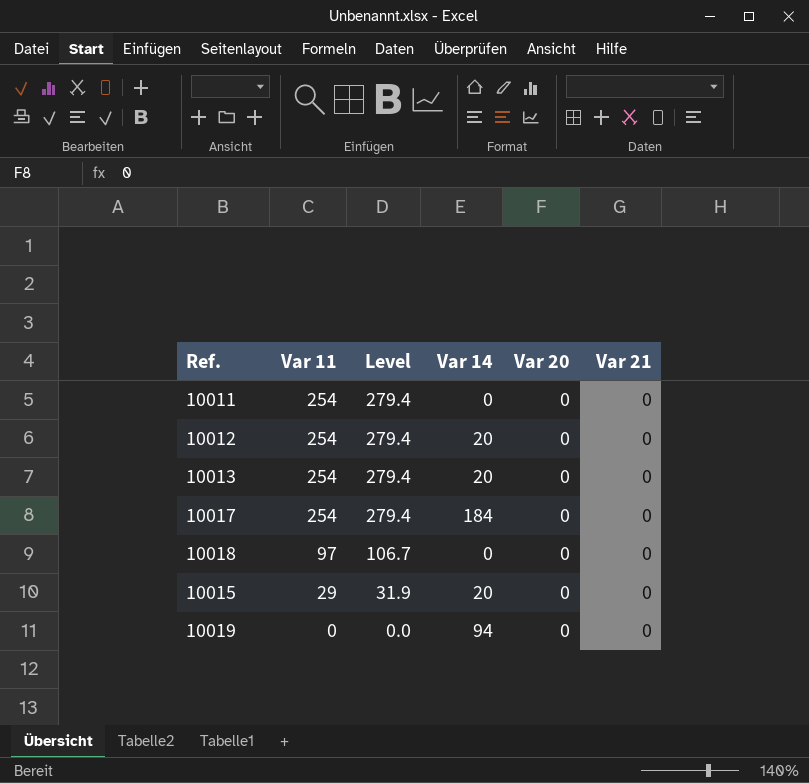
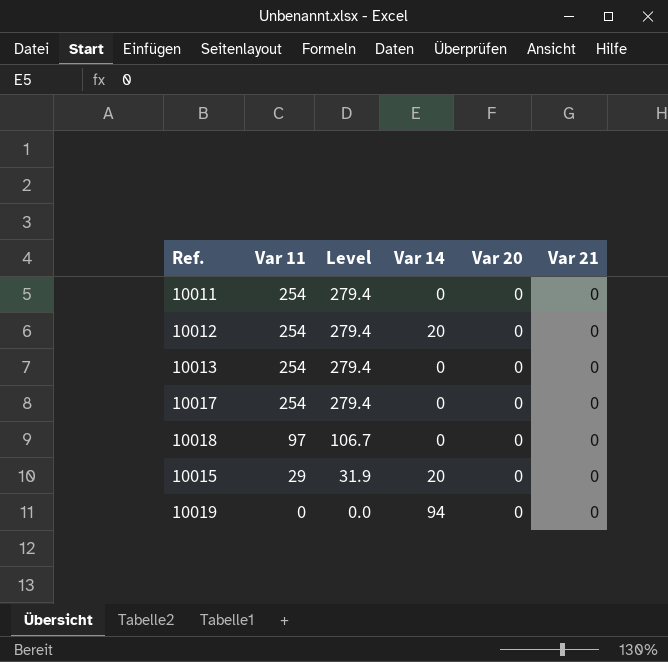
10013 | Var 14: 20 -> 0
10017 | Var 14: 184 -> 0

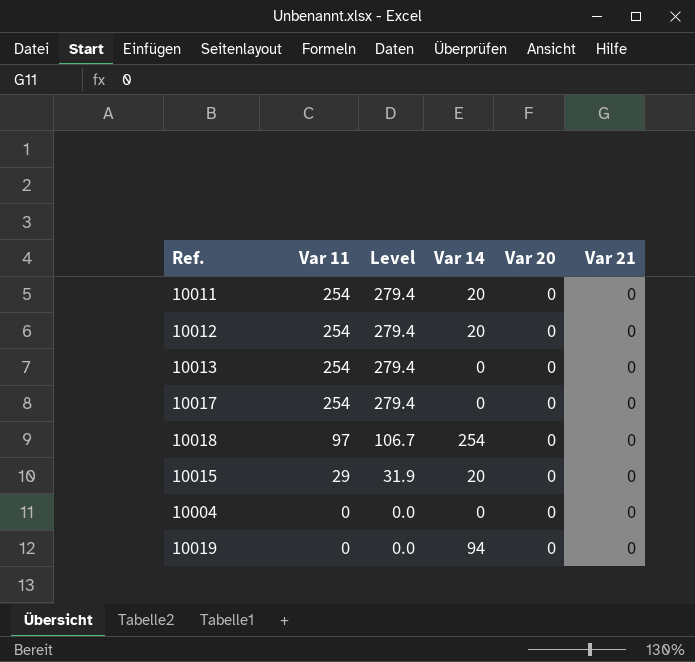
10011 | Var 14: 0 -> 20
10018 | Var 14: 0 -> 254
row 10004: none -> 0 | 0.0 | 0 | 0 | 0

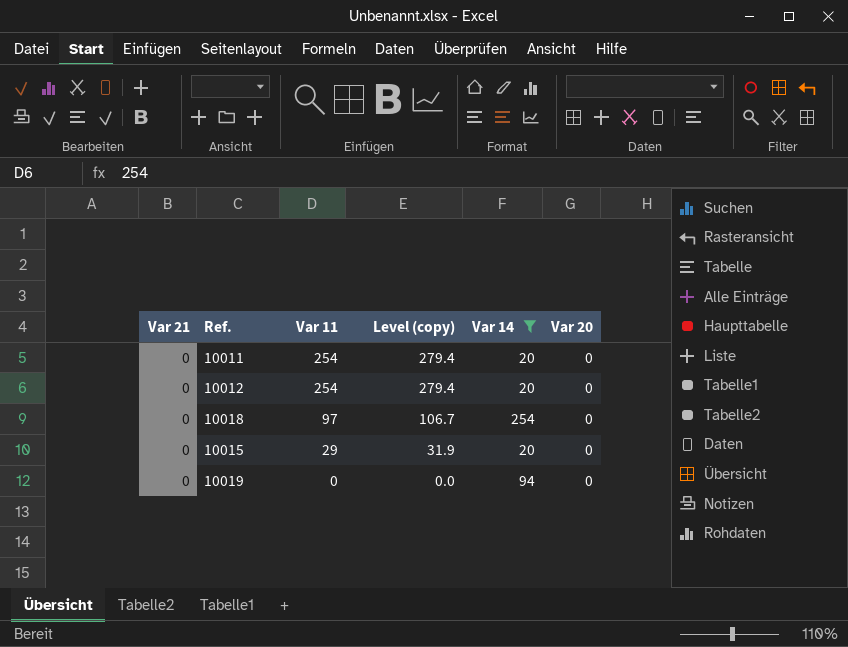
filter: none -> Var 14 != 0
column Var 21 | position: 6 -> 1
column name: Level -> Level (copy)

